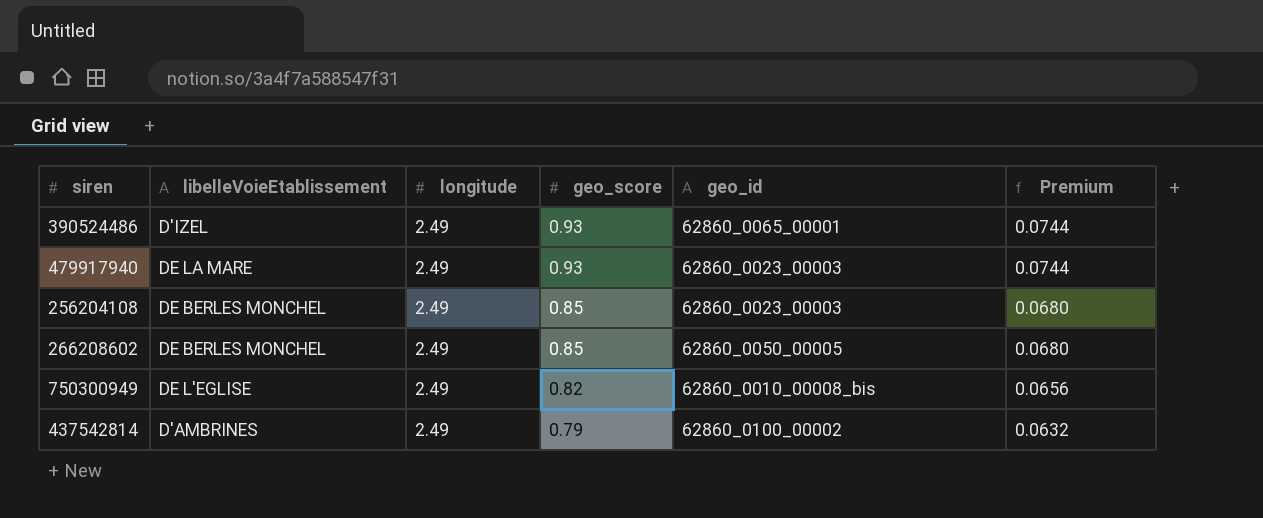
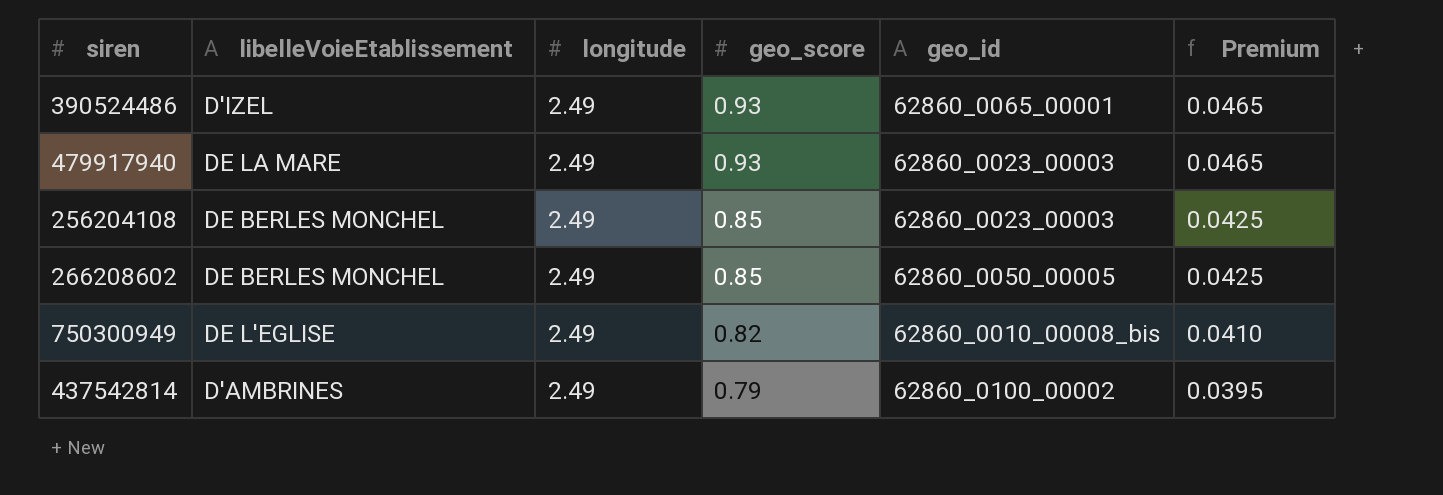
column Premium | formula: [geo_score] * 0.08 -> [geo_score] * 0.05

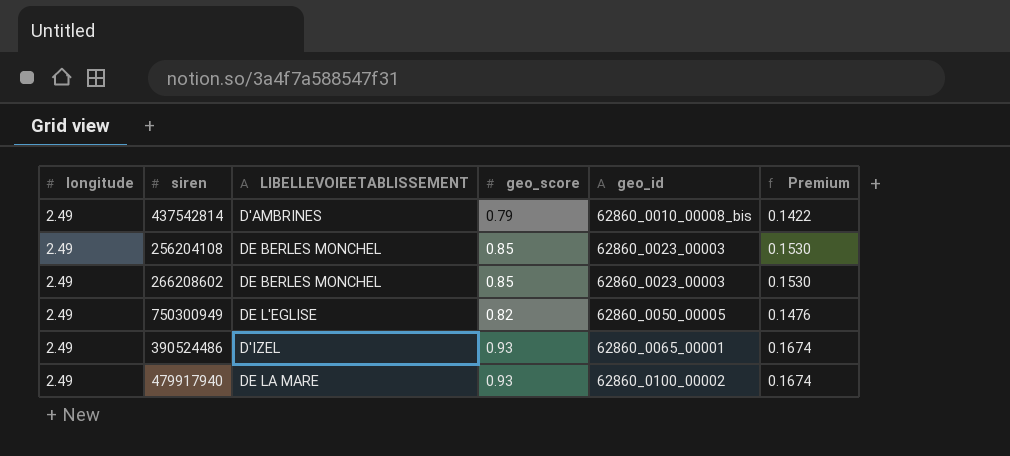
row order: geo_score descending -> geo_id ascending
column longitude | position: 3 -> 1
column name: libelleVoieEtablissement -> LIBELLEVOIEETABLISSEMENT
column Premium | formula: [geo_score] * 0.05 -> [geo_score] * 0.18
437542814 | geo_id: 62860_0100_00002 -> 62860_0010_00008_bis
266208602 | geo_id: 62860_0050_00005 -> 62860_0023_00003
750300949 | geo_id: 62860_0010_00008_bis -> 62860_0050_00005
479917940 | geo_id: 62860_0023_00003 -> 62860_0100_00002

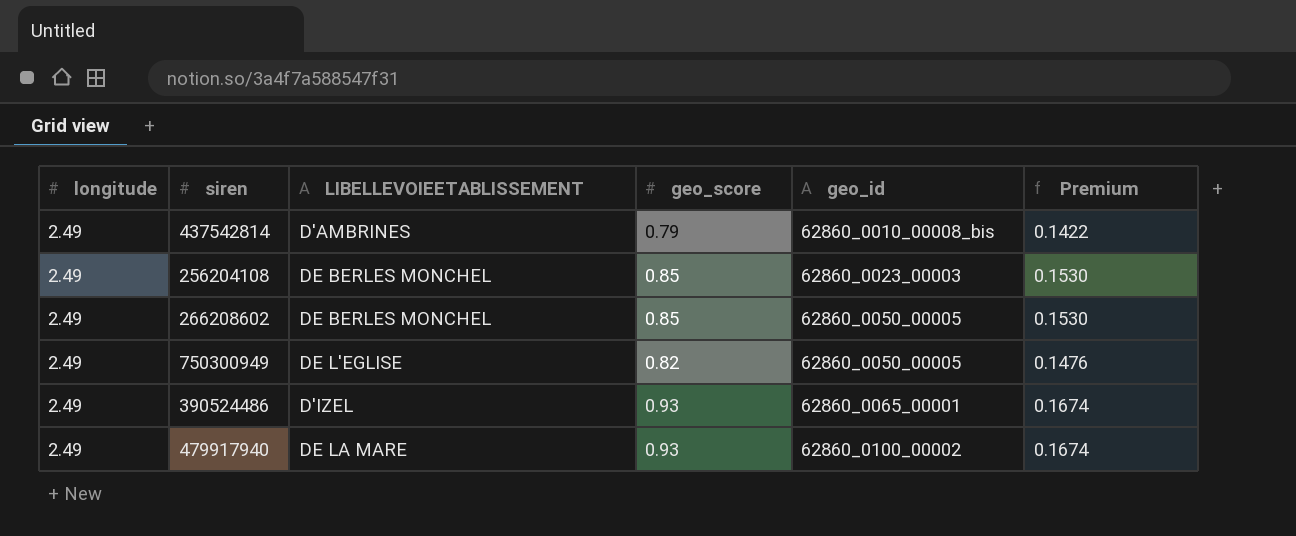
266208602 | geo_id: 62860_0023_00003 -> 62860_0050_00005

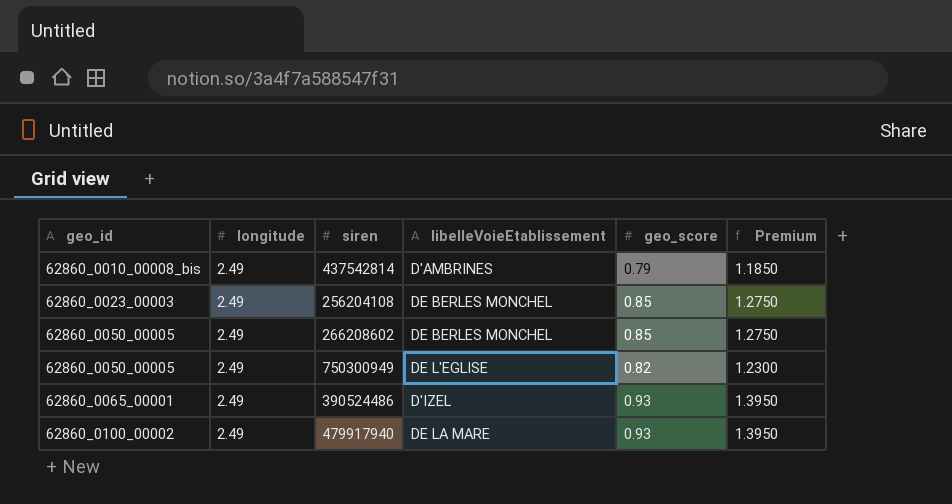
column geo_id | position: 5 -> 1
column name: LIBELLEVOIEETABLISSEMENT -> libelleVoieEtablissement
column Premium | formula: [geo_score] * 0.18 -> [geo_score] * 1.5

